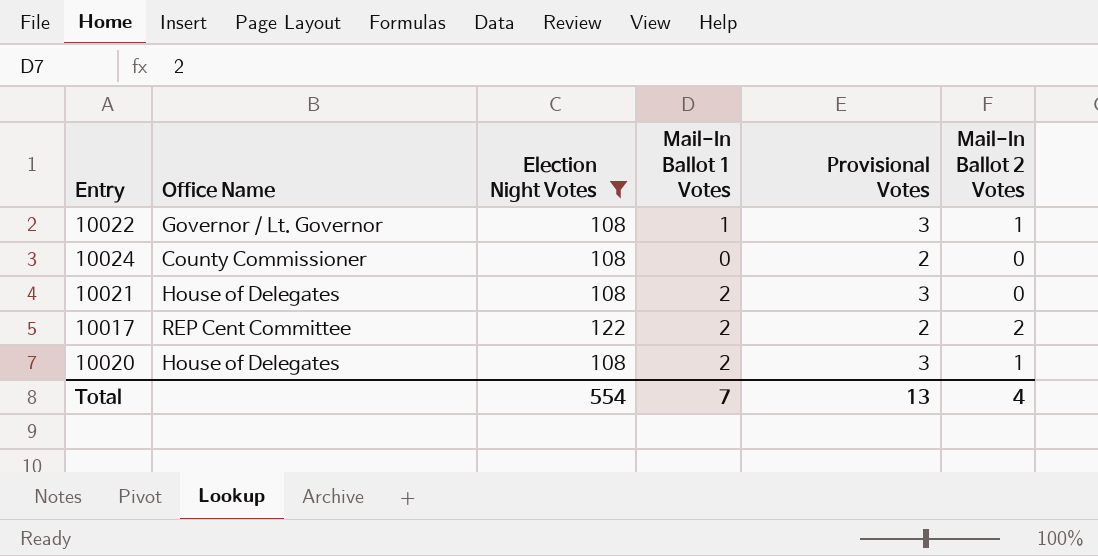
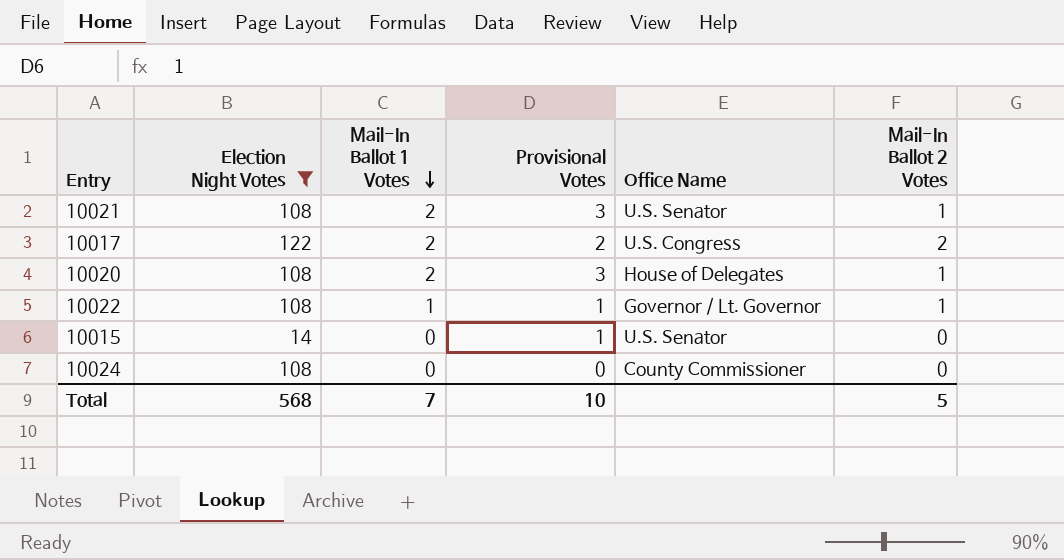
row order: none -> Mail-In Ballot 1 Votes descending
column Office Name | position: 2 -> 5
10021 | Office Name: House of Delegates -> U.S. Senator
10021 | Mail-In Ballot 2 Votes: 0 -> 1
10017 | Office Name: REP Cent Committee -> U.S. Congress
10022 | Provisional Votes: 3 -> 1
row 10015: none -> 14 | 0 | 1 | U.S. Senator | 0
10024 | Provisional Votes: 2 -> 0
Total | Election Night Votes: 554 -> 568
Total | Provisional Votes: 13 -> 10
Total | Mail-In Ballot 2 Votes: 4 -> 5

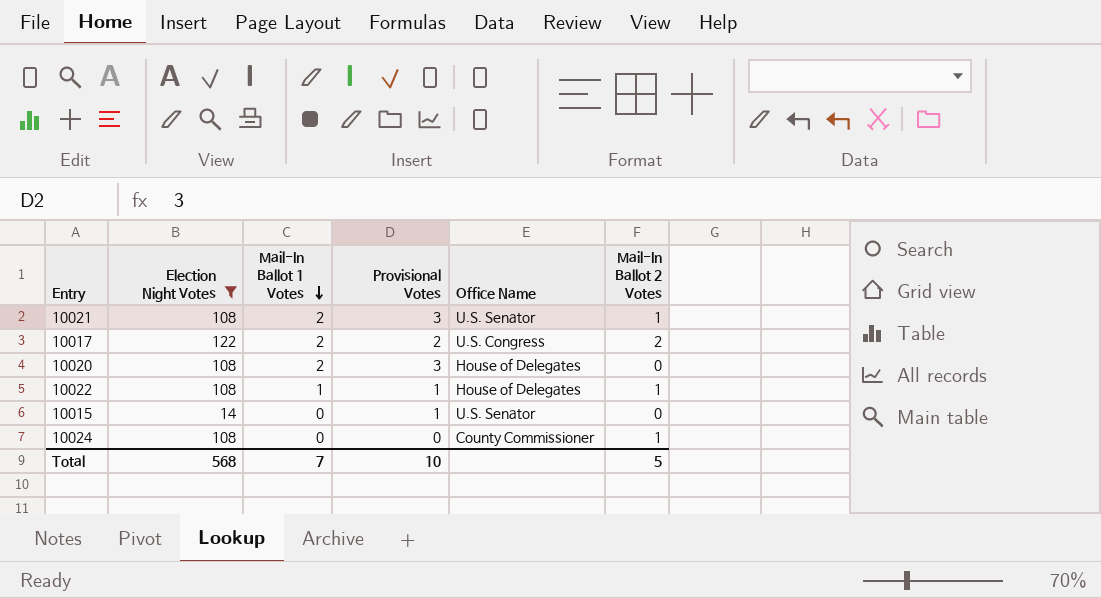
10020 | Mail-In Ballot 2 Votes: 1 -> 0
10022 | Office Name: Governor / Lt. Governor -> House of Delegates
10024 | Mail-In Ballot 2 Votes: 0 -> 1

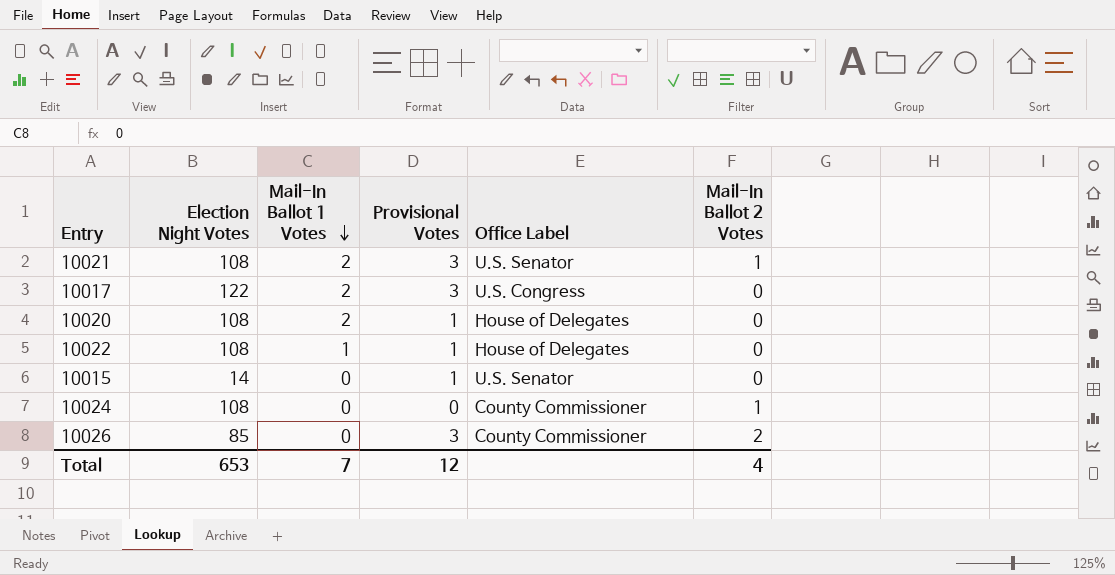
filter: Election Night Votes != 85 -> none
column name: Office Name -> Office Label
10017 | Provisional Votes: 2 -> 3
10017 | Mail-In Ballot 2 Votes: 2 -> 0
10020 | Provisional Votes: 3 -> 1
10022 | Mail-In Ballot 2 Votes: 1 -> 0
Total | Election Night Votes: 568 -> 653
Total | Provisional Votes: 10 -> 12
Total | Mail-In Ballot 2 Votes: 5 -> 4

